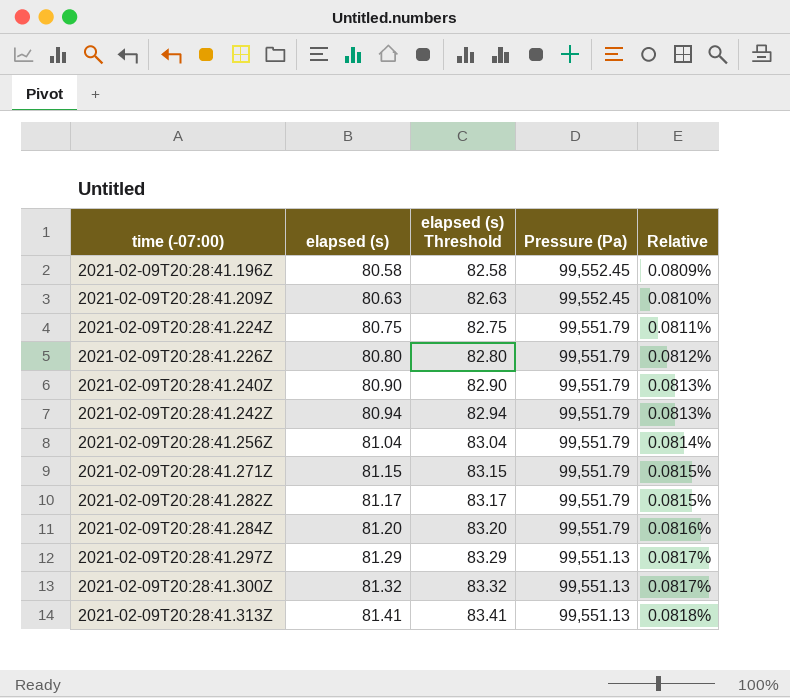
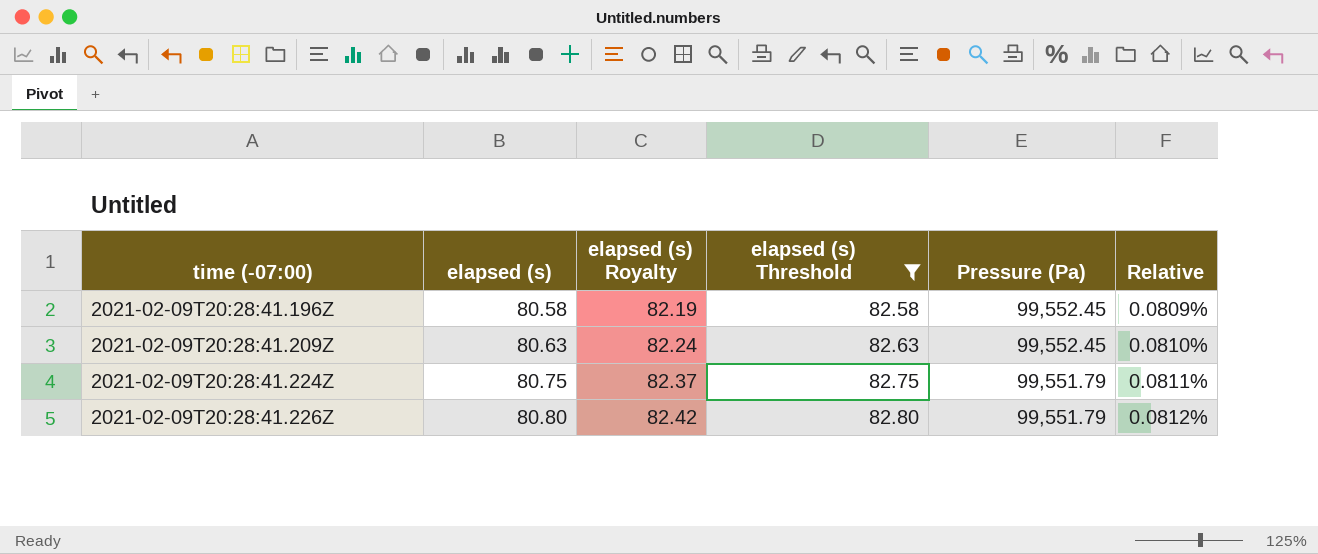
filter: none -> elapsed (s) Threshold <= 82.80
column elapsed (s) Royalty | formula: none -> [elapsed (s)] * 1.02

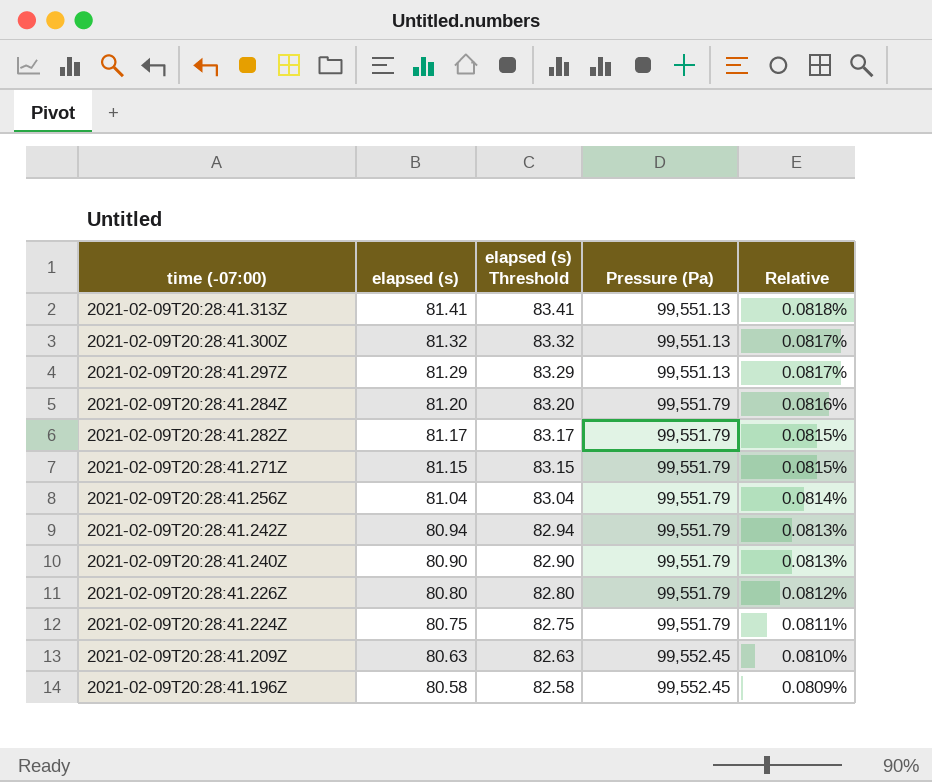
filter: elapsed (s) Threshold <= 82.80 -> none
row order: time (-07:00) ascending -> time (-07:00) descending
column elapsed (s) Royalty | formula: [elapsed (s)] * 1.02 -> none

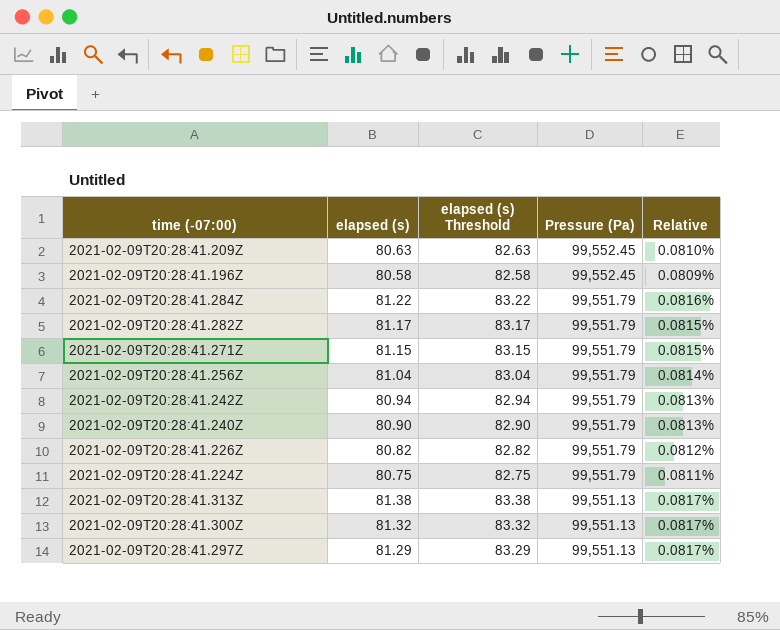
row order: time (-07:00) descending -> Pressure (Pa) descending
2021-02-09T20:28:41.284Z | elapsed (s): 81.20 -> 81.22
2021-02-09T20:28:41.284Z | elapsed (s) Threshold: 83.20 -> 83.22
2021-02-09T20:28:41.226Z | elapsed (s): 80.80 -> 80.82
2021-02-09T20:28:41.226Z | elapsed (s) Threshold: 82.80 -> 82.82
2021-02-09T20:28:41.313Z | elapsed (s): 81.41 -> 81.38
2021-02-09T20:28:41.313Z | elapsed (s) Threshold: 83.41 -> 83.38
2021-02-09T20:28:41.313Z | Relative: 0.0818% -> 0.0817%

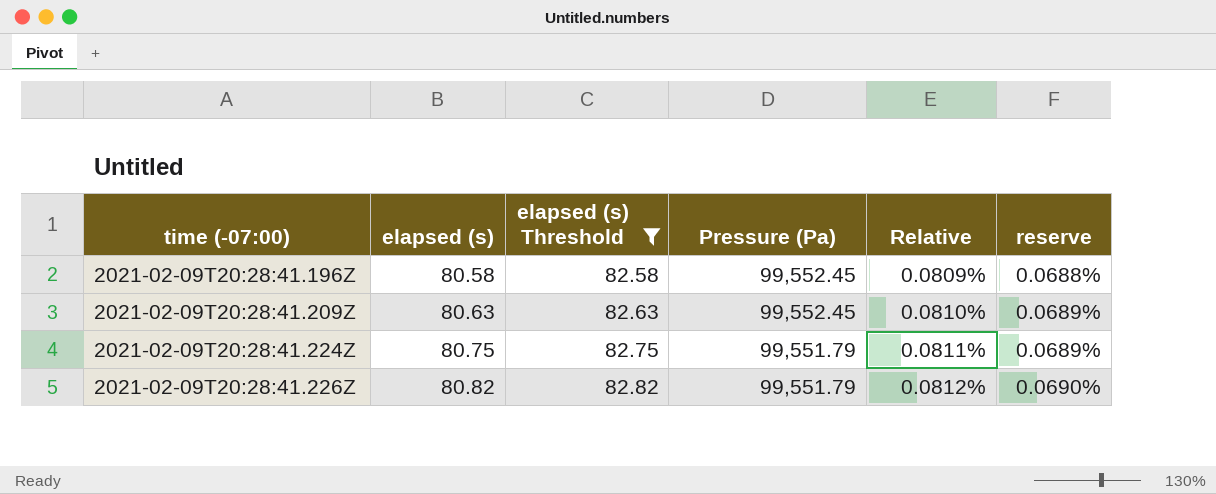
filter: none -> elapsed (s) Threshold <= 82.82
row order: Pressure (Pa) descending -> time (-07:00) ascending
column reserve | formula: none -> [Relative] * 0.85

